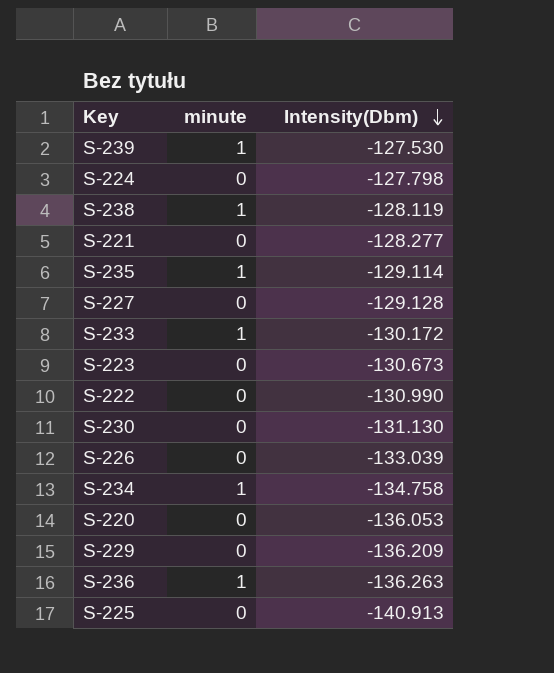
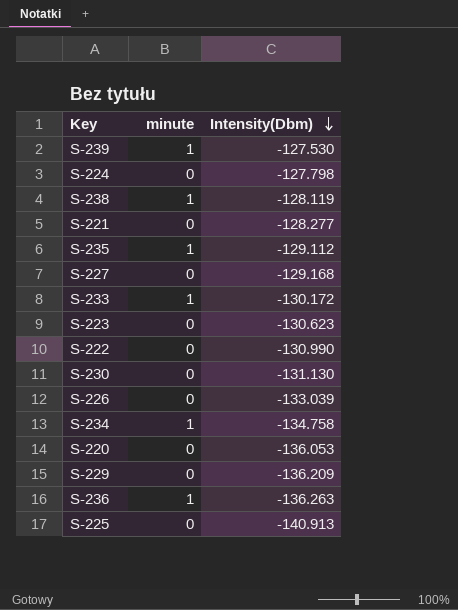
S-235 | Intensity(Dbm): -129.114 -> -129.112
S-227 | Intensity(Dbm): -129.128 -> -129.168
S-223 | Intensity(Dbm): -130.673 -> -130.623

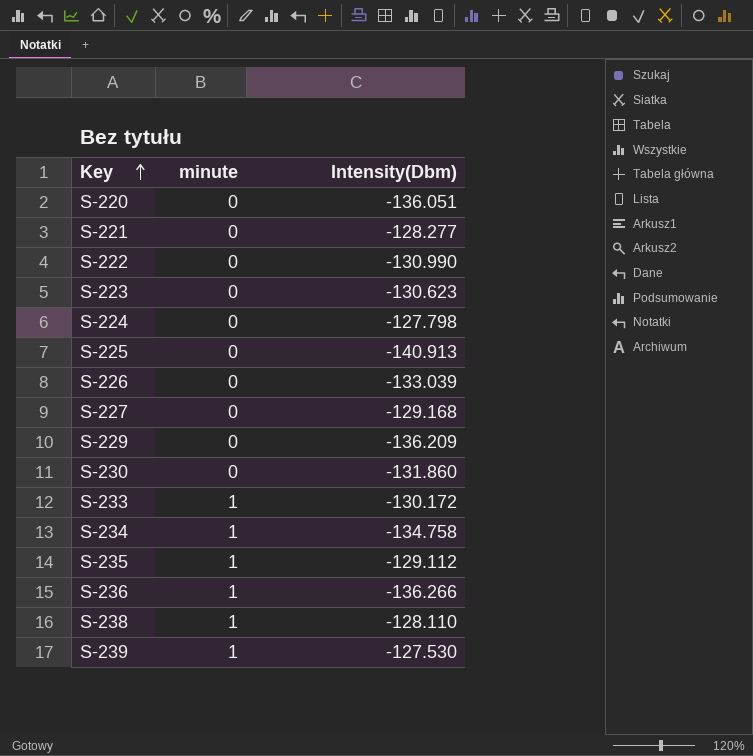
row order: Intensity(Dbm) descending -> Key ascending
S-220 | Intensity(Dbm): -136.053 -> -136.051
S-230 | Intensity(Dbm): -131.130 -> -131.860
S-236 | Intensity(Dbm): -136.263 -> -136.266
S-238 | Intensity(Dbm): -128.119 -> -128.110

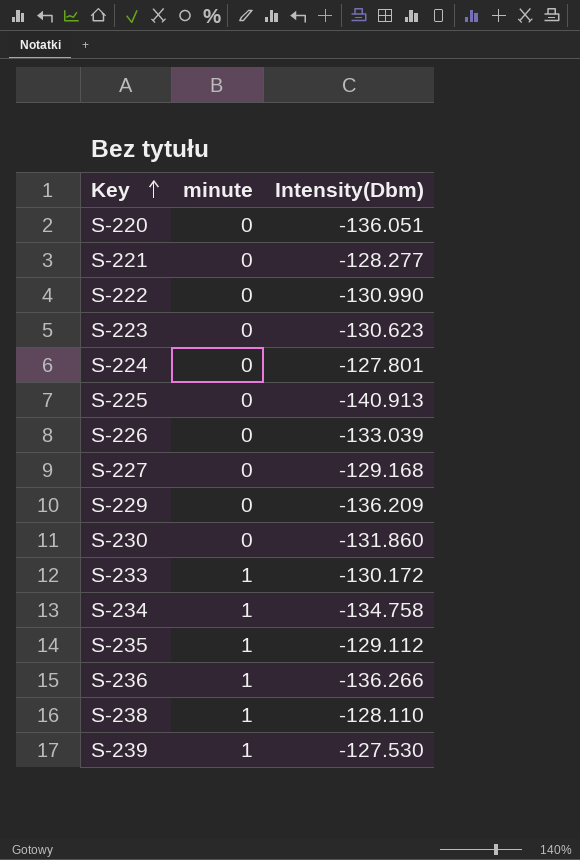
S-224 | Intensity(Dbm): -127.798 -> -127.801

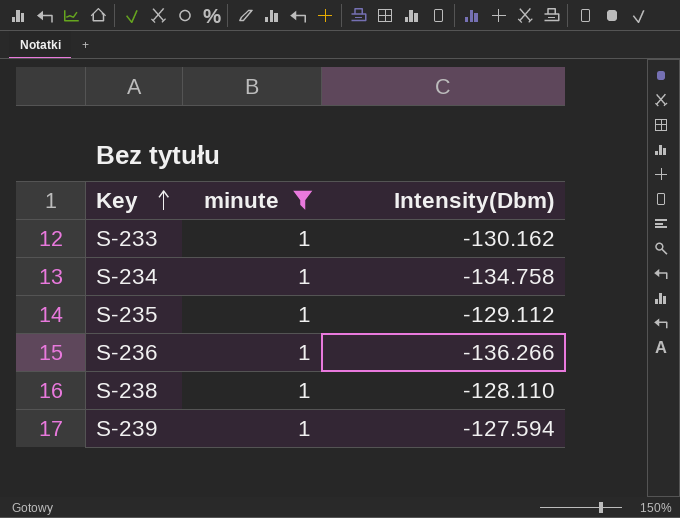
filter: none -> minute = 1
S-233 | Intensity(Dbm): -130.172 -> -130.162
S-239 | Intensity(Dbm): -127.530 -> -127.594

